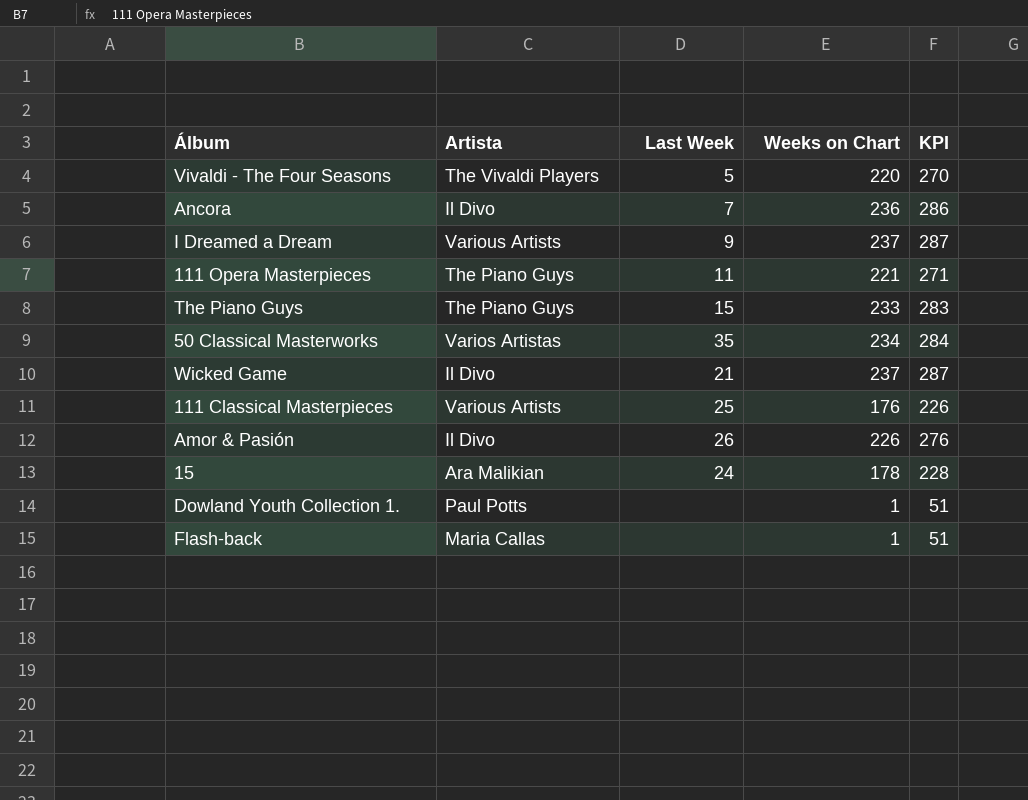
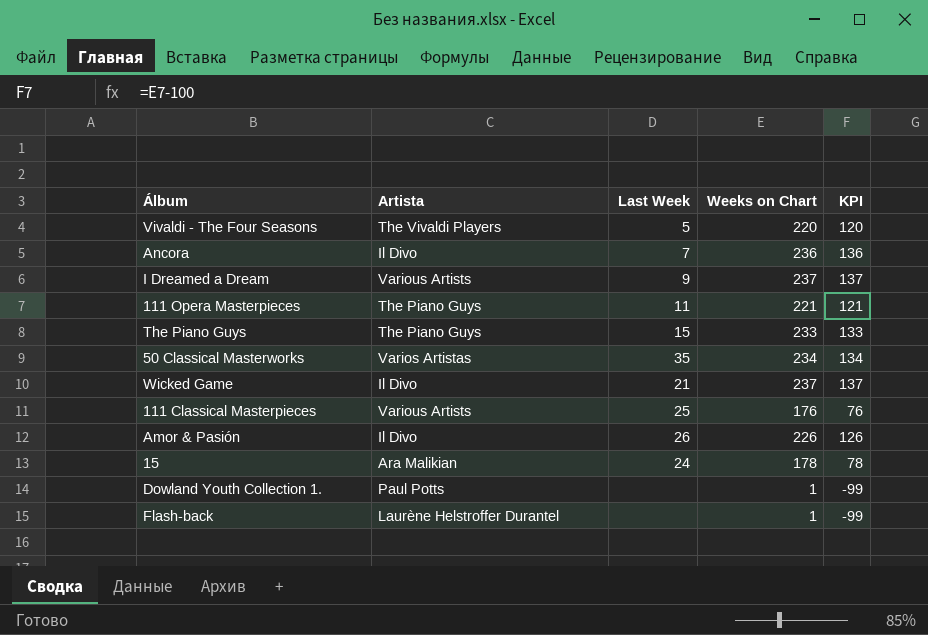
column KPI | formula: [Weeks on Chart] + 50 -> [Weeks on Chart] - 100
Flash-back | Artista: Maria Callas -> Laurène Helstroffer Durantel

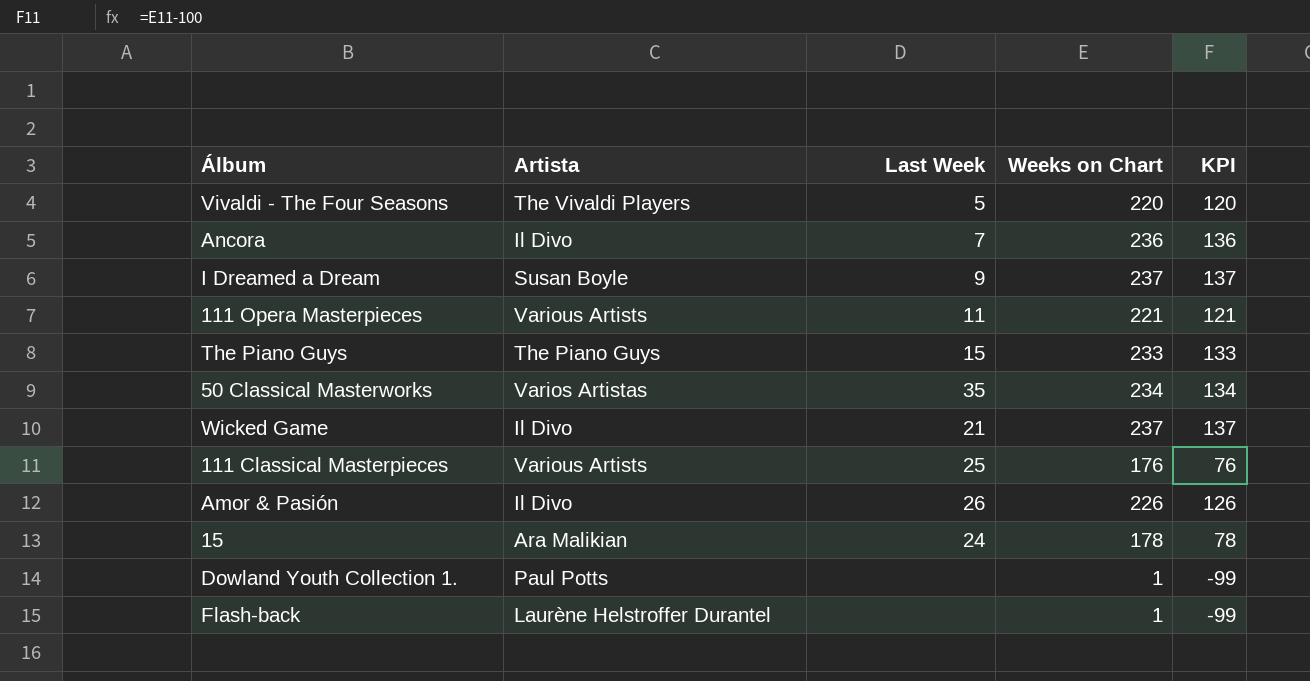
I Dreamed a Dream | Artista: Various Artists -> Susan Boyle
111 Opera Masterpieces | Artista: The Piano Guys -> Various Artists

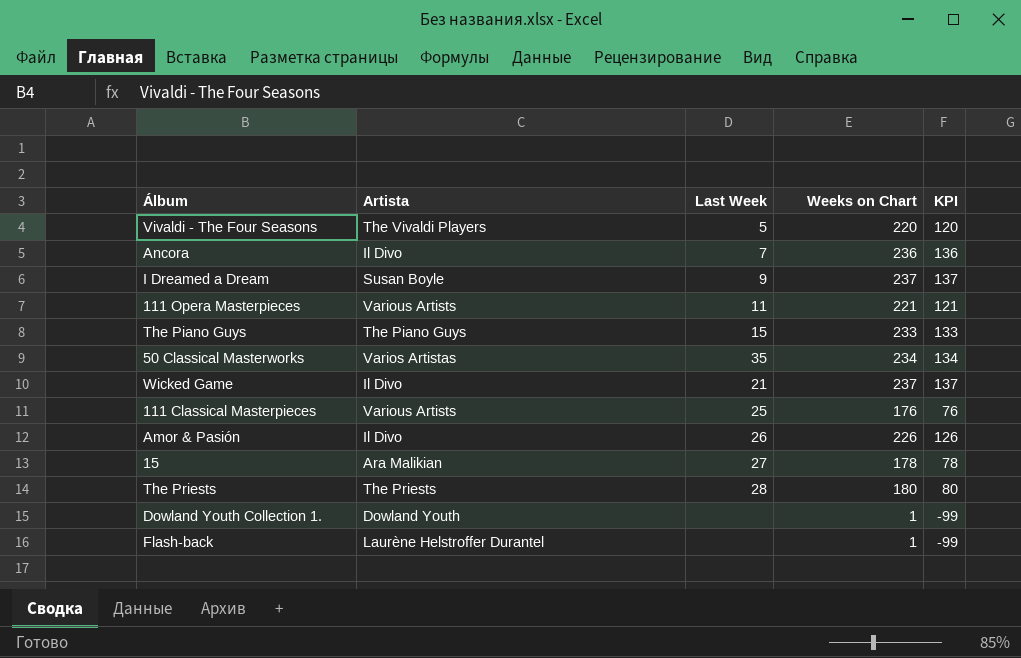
15 | Last Week: 24 -> 27
row The Priests: none -> The Priests | 28 | 180 | 80
Dowland Youth Collection 1. | Artista: Paul Potts -> Dowland Youth

